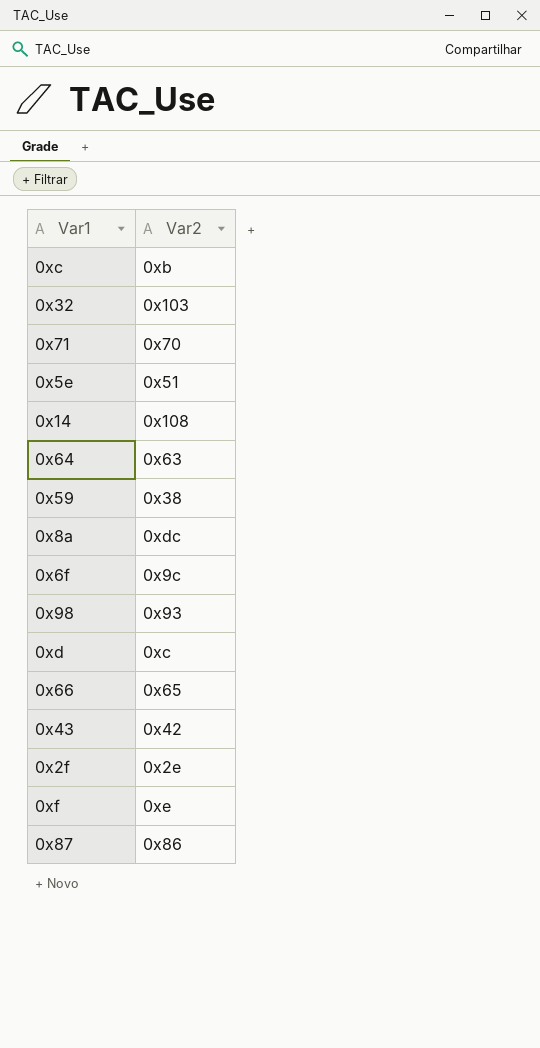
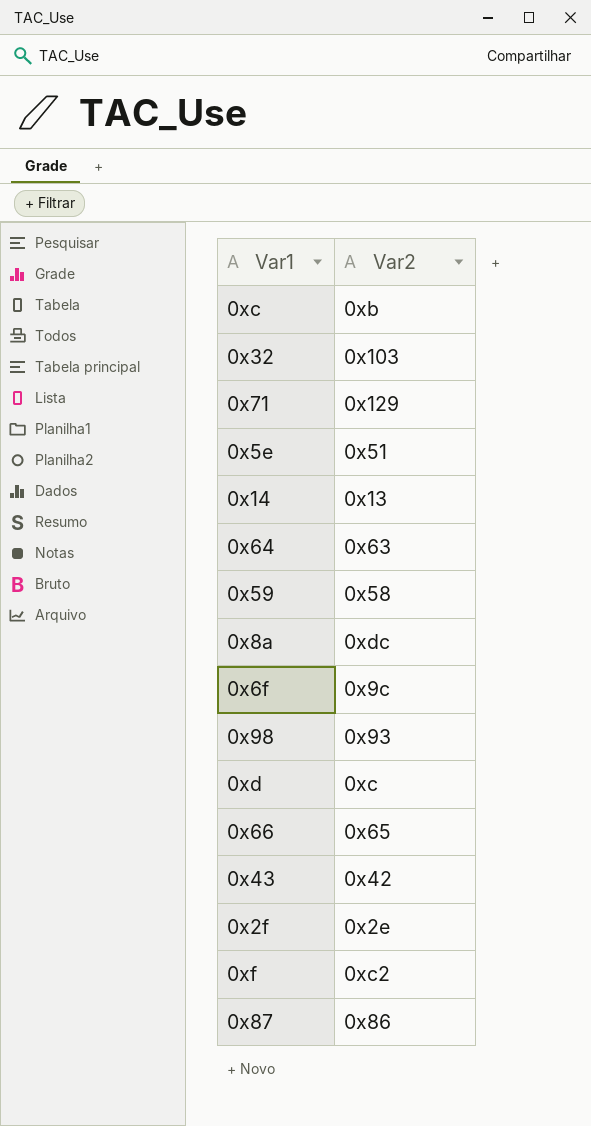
0x71 | Var2: 0x70 -> 0x129
0x14 | Var2: 0x108 -> 0x13
0x59 | Var2: 0x38 -> 0x58
0xf | Var2: 0xe -> 0xc2

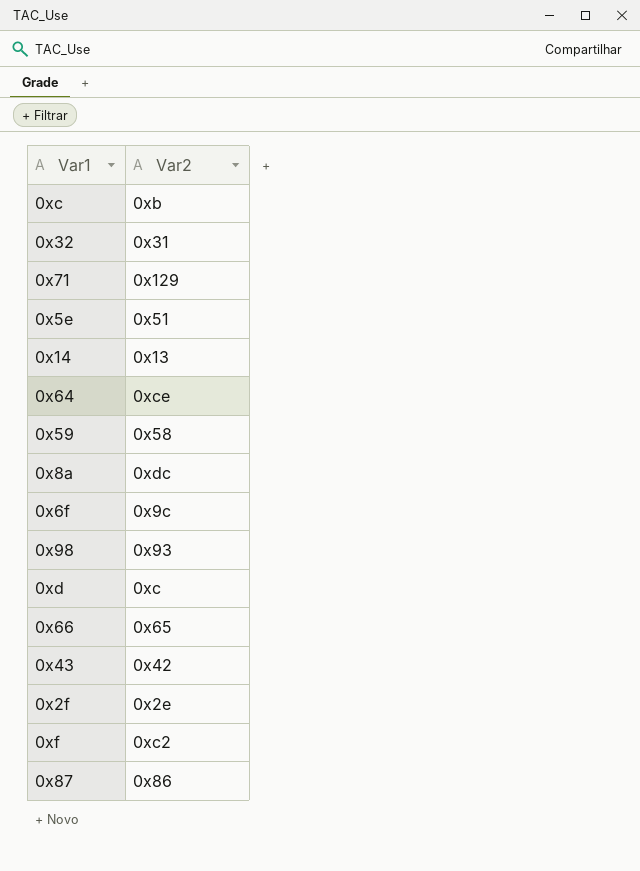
0x32 | Var2: 0x103 -> 0x31
0x64 | Var2: 0x63 -> 0xce

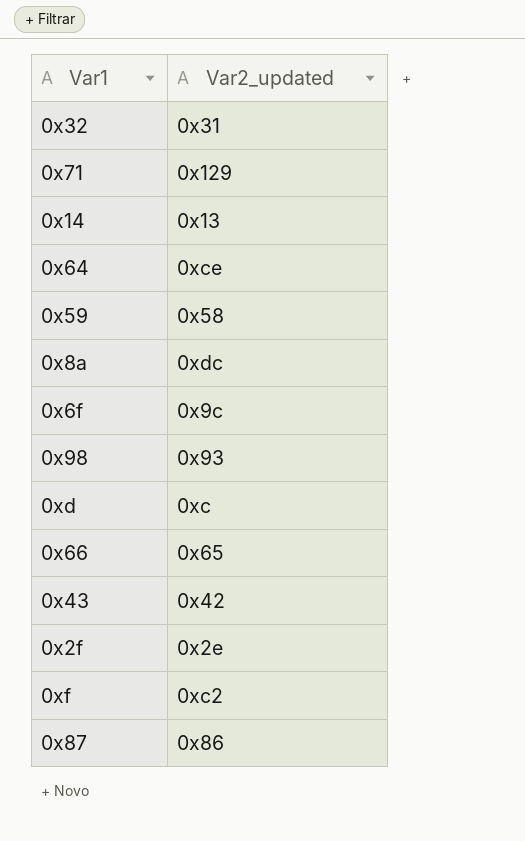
column name: Var2 -> Var2_updated
row 0xc: 0xb -> none
row 0x5e: 0x51 -> none

